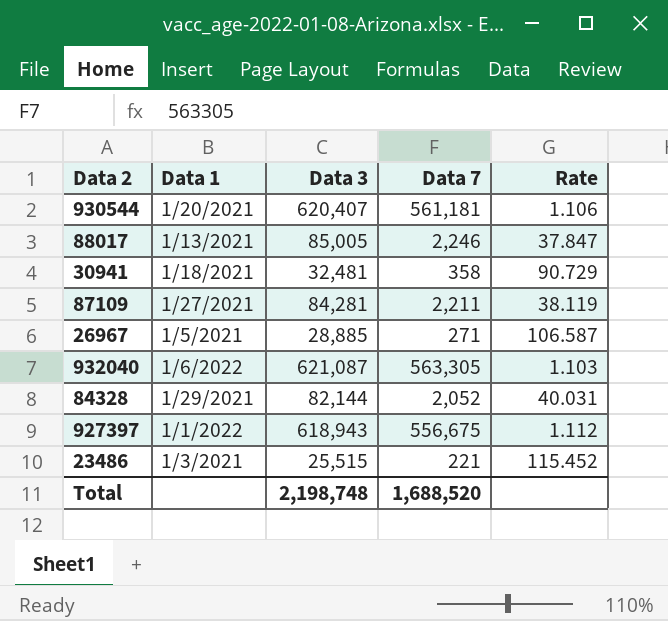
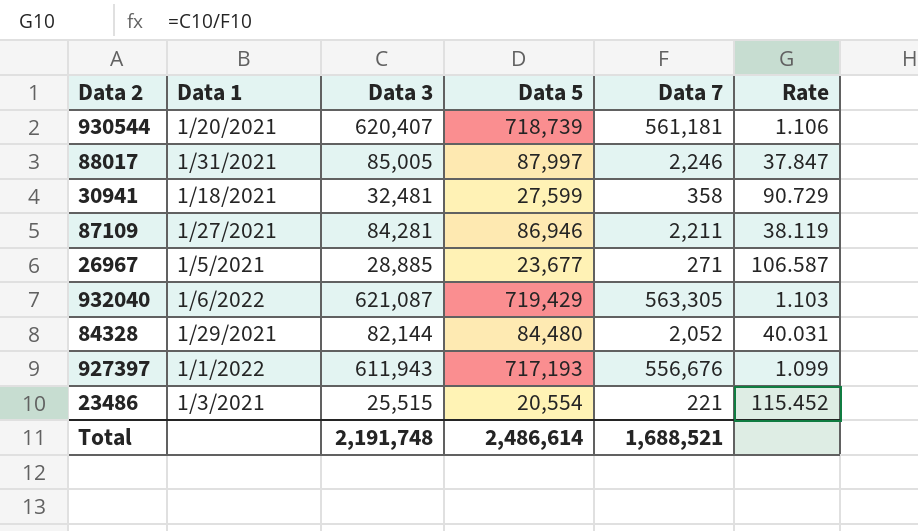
column Data 5 | position: none -> 4
88017 | Data 1: 1/13/2021 -> 1/31/2021
927397 | Data 3: 618,943 -> 611,943
927397 | Data 7: 556,675 -> 556,676
927397 | Rate: 1.112 -> 1.099
Total | Data 3: 2,198,748 -> 2,191,748
Total | Data 7: 1,688,520 -> 1,688,521

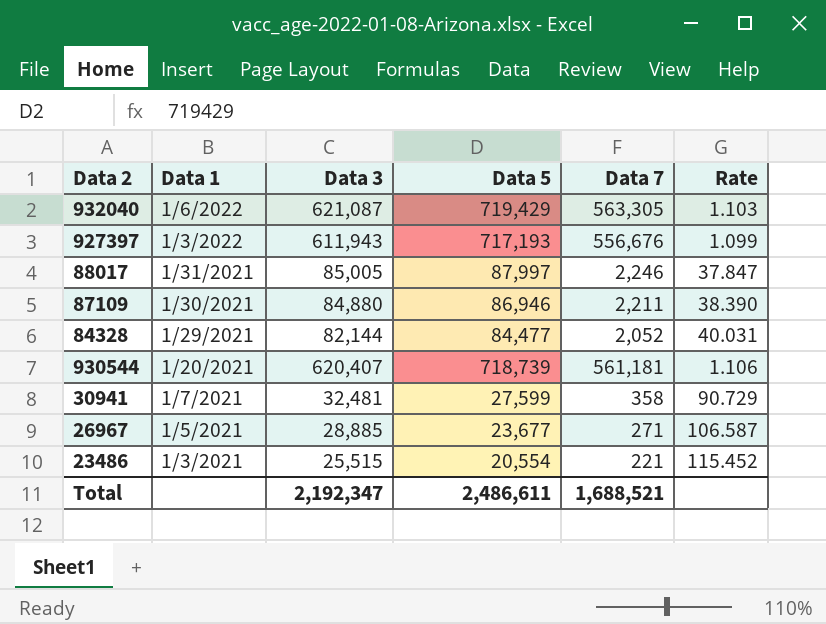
row order: none -> Data 1 descending
927397 | Data 1: 1/1/2022 -> 1/3/2022
87109 | Data 1: 1/27/2021 -> 1/30/2021
87109 | Data 3: 84,281 -> 84,880
87109 | Rate: 38.119 -> 38.390
84328 | Data 5: 84,480 -> 84,477
30941 | Data 1: 1/18/2021 -> 1/7/2021
Total | Data 3: 2,191,748 -> 2,192,347
Total | Data 5: 2,486,614 -> 2,486,611

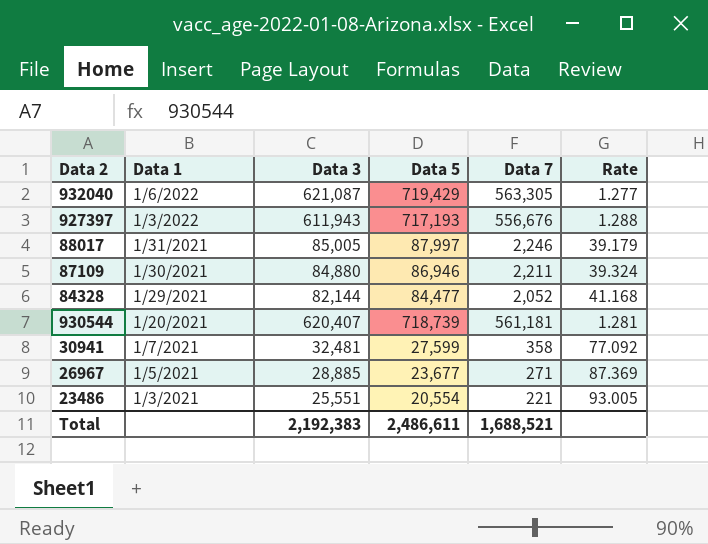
column Rate | formula: [Data 3] / [Data 7] -> [Data 5] / [Data 7]
23486 | Data 3: 25,515 -> 25,551
Total | Data 3: 2,192,347 -> 2,192,383

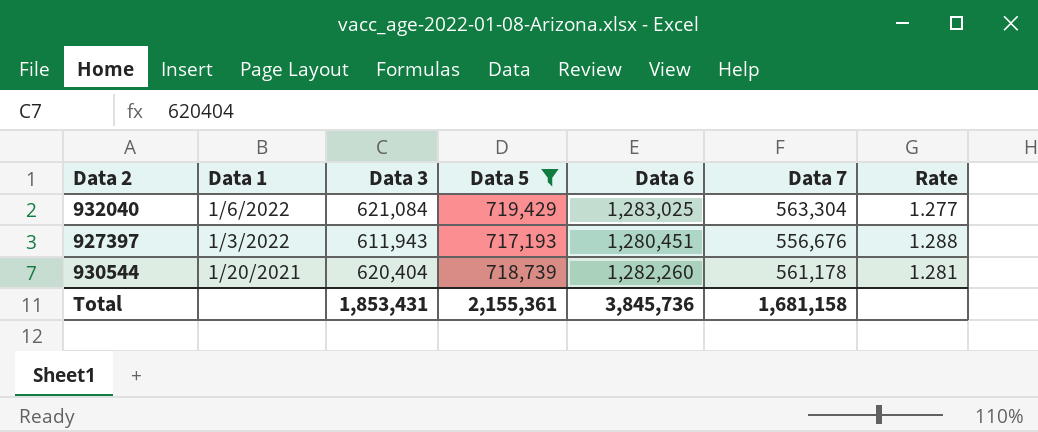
filter: none -> Data 5 >= 717,193
column Data 6 | position: none -> 5
932040 | Data 3: 621,087 -> 621,084
932040 | Data 7: 563,305 -> 563,304
930544 | Data 3: 620,407 -> 620,404
930544 | Data 7: 561,181 -> 561,178
Total | Data 3: 2,192,383 -> 1,853,431
Total | Data 5: 2,486,611 -> 2,155,361
Total | Data 7: 1,688,521 -> 1,681,158

